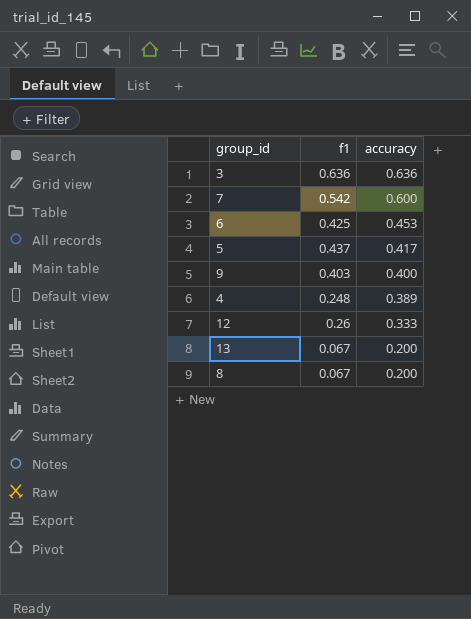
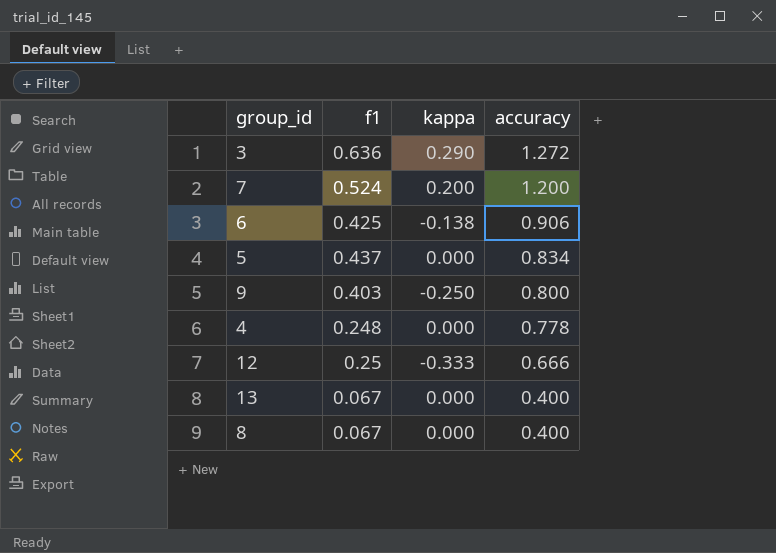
column kappa | position: none -> 3
3 | accuracy: 0.636 -> 1.272
7 | f1: 0.542 -> 0.524
7 | accuracy: 0.600 -> 1.200
6 | accuracy: 0.453 -> 0.906
5 | accuracy: 0.417 -> 0.834
9 | accuracy: 0.400 -> 0.800
4 | accuracy: 0.389 -> 0.778
12 | f1: 0.26 -> 0.25
12 | accuracy: 0.333 -> 0.666
13 | accuracy: 0.200 -> 0.400
8 | accuracy: 0.200 -> 0.400

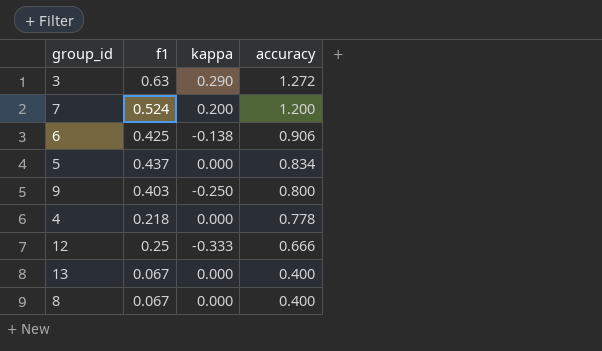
3 | f1: 0.636 -> 0.63
4 | f1: 0.248 -> 0.218

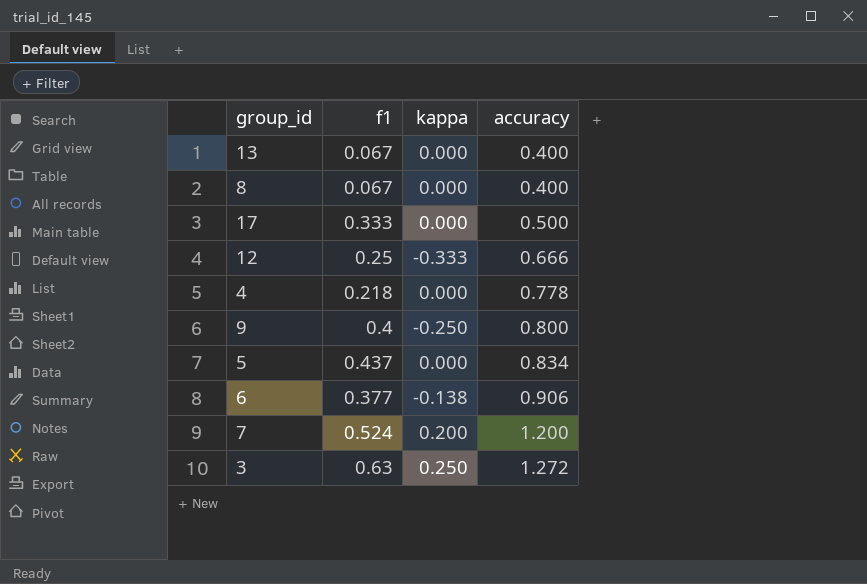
row order: accuracy descending -> accuracy ascending
row 17: none -> 0.333 | 0.000 | 0.500
9 | f1: 0.403 -> 0.4
6 | f1: 0.425 -> 0.377
3 | kappa: 0.290 -> 0.250

